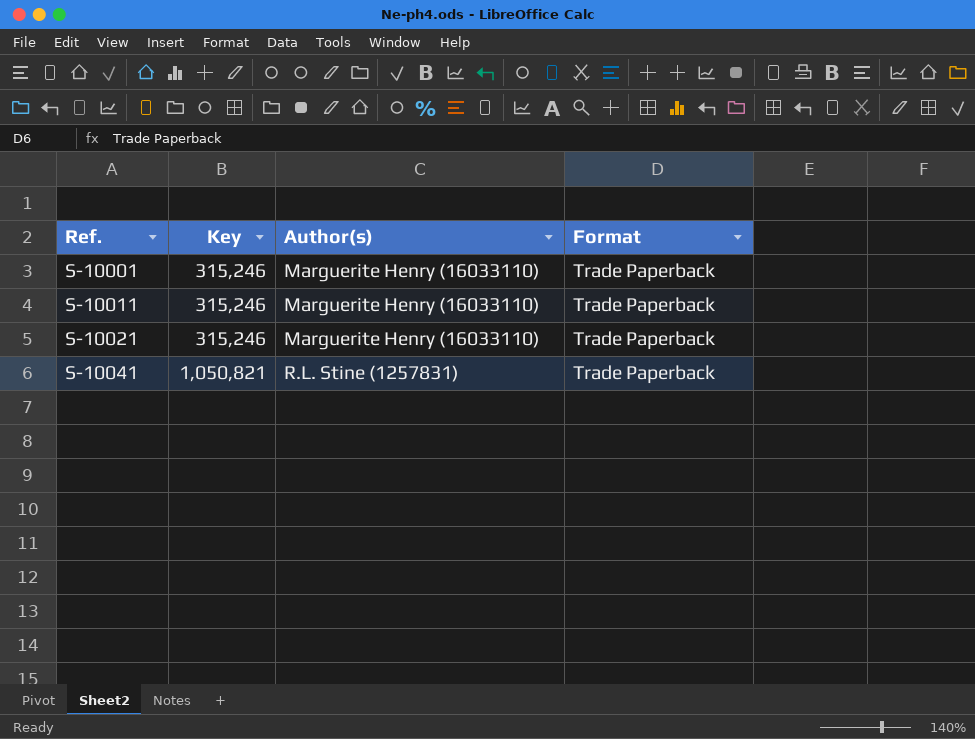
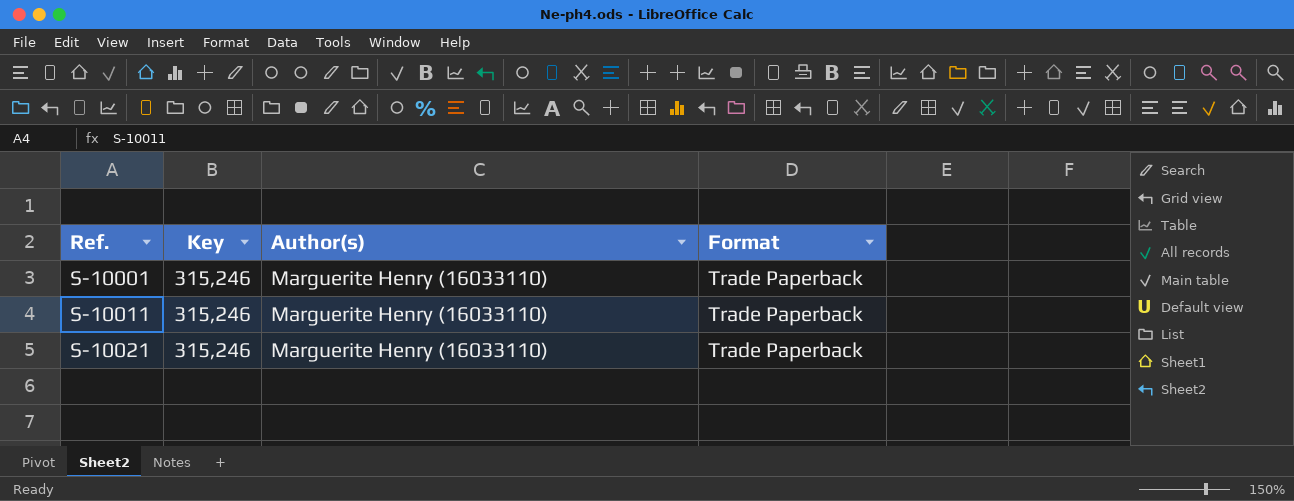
row S-10041: 1,050,821 | R.L. Stine (1257831) | Trade Paperback -> none

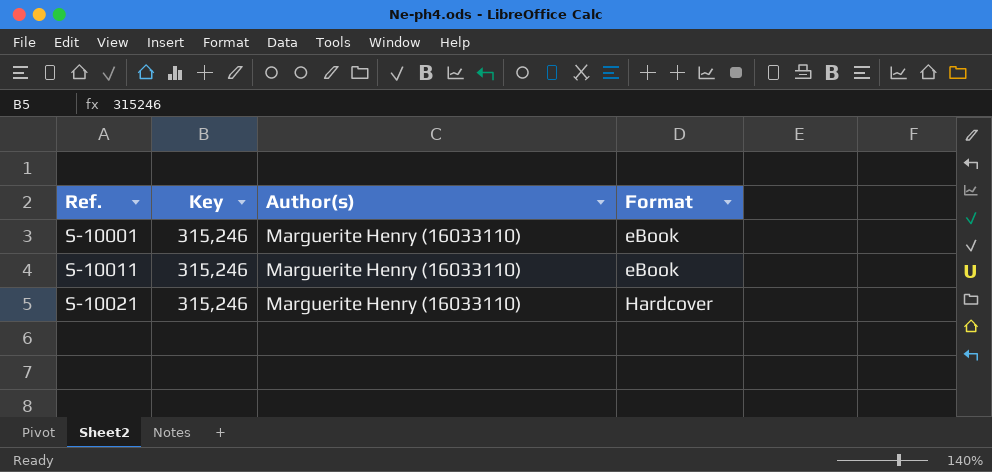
S-10001 | Format: Trade Paperback -> eBook
S-10011 | Format: Trade Paperback -> eBook
S-10021 | Format: Trade Paperback -> Hardcover

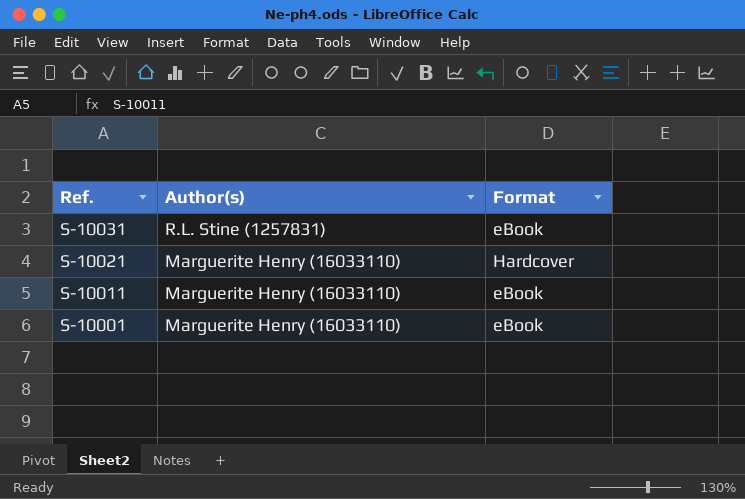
row order: Ref. ascending -> Ref. descending
column Key | position: 2 -> none
row S-10031: none -> R.L. Stine (1257831) | eBook

